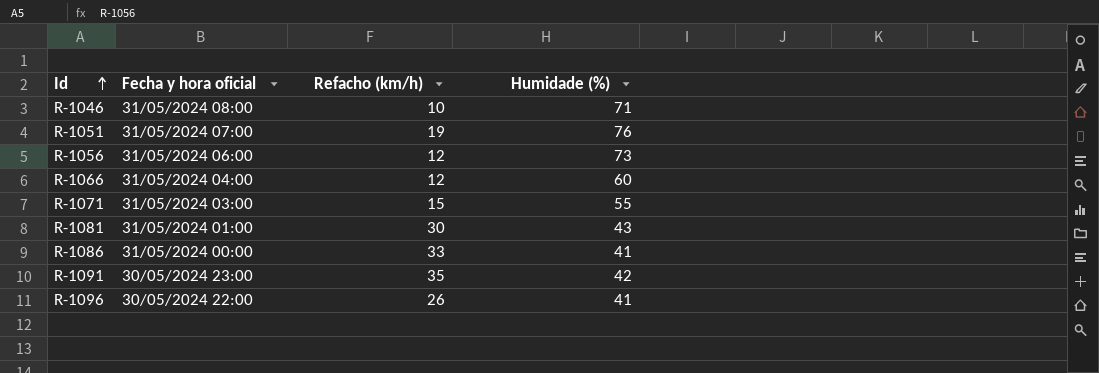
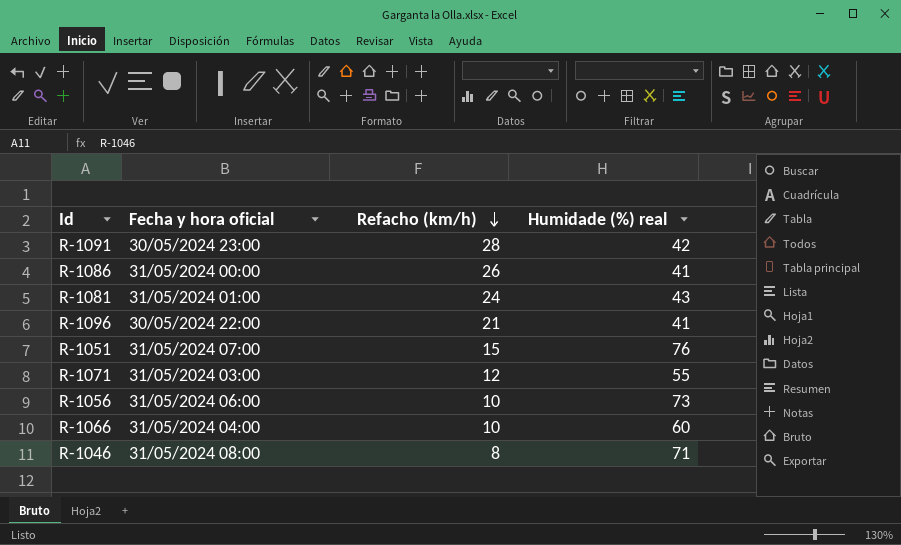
row order: Id ascending -> Refacho (km/h) descending
column name: Humidade (%) -> Humidade (%) real
R-1091 | Refacho (km/h): 35 -> 28
R-1086 | Refacho (km/h): 33 -> 26
R-1081 | Refacho (km/h): 30 -> 24
R-1096 | Refacho (km/h): 26 -> 21
R-1051 | Refacho (km/h): 19 -> 15
R-1071 | Refacho (km/h): 15 -> 12
R-1056 | Refacho (km/h): 12 -> 10
R-1066 | Refacho (km/h): 12 -> 10
R-1046 | Refacho (km/h): 10 -> 8

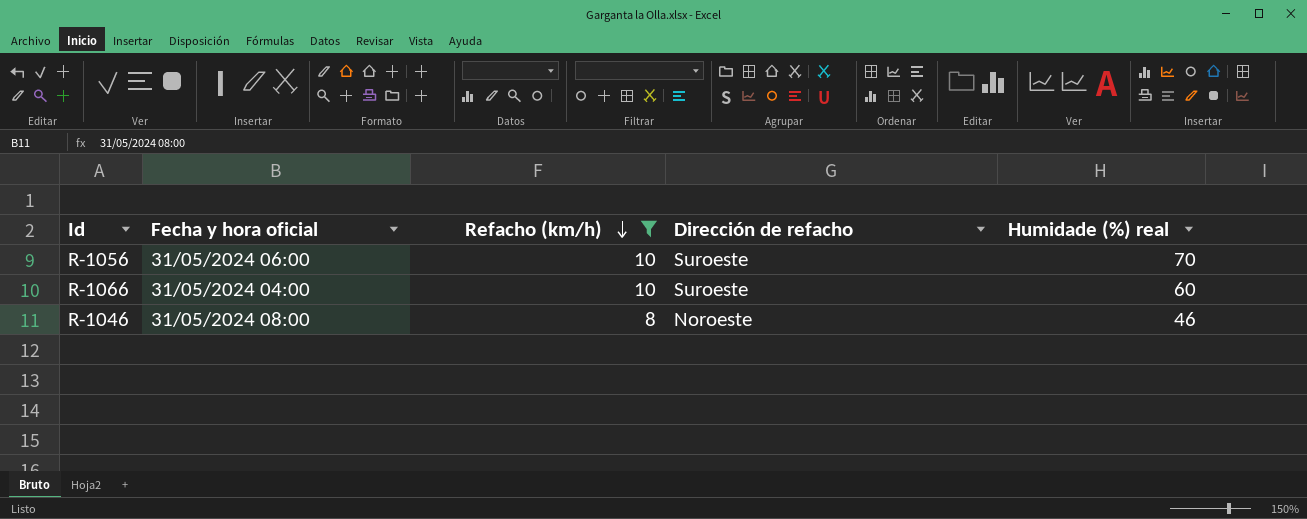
filter: none -> Refacho (km/h) <= 10
column Dirección de refacho | position: none -> 4
R-1056 | Humidade (%) real: 73 -> 70
R-1046 | Humidade (%) real: 71 -> 46

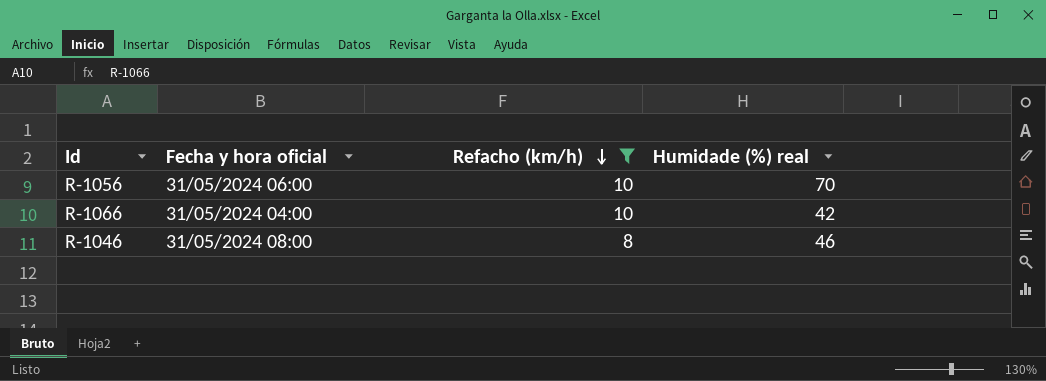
column Dirección de refacho | position: 4 -> none
R-1066 | Humidade (%) real: 60 -> 42

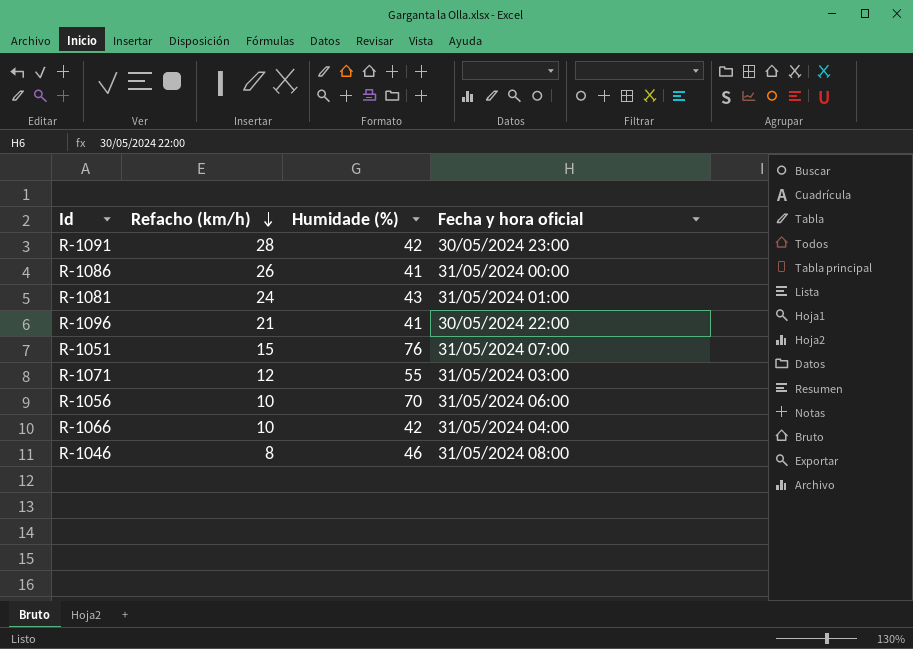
filter: Refacho (km/h) <= 10 -> none
column name: Humidade (%) real -> Humidade (%)
column Fecha y hora oficial | position: 2 -> 4

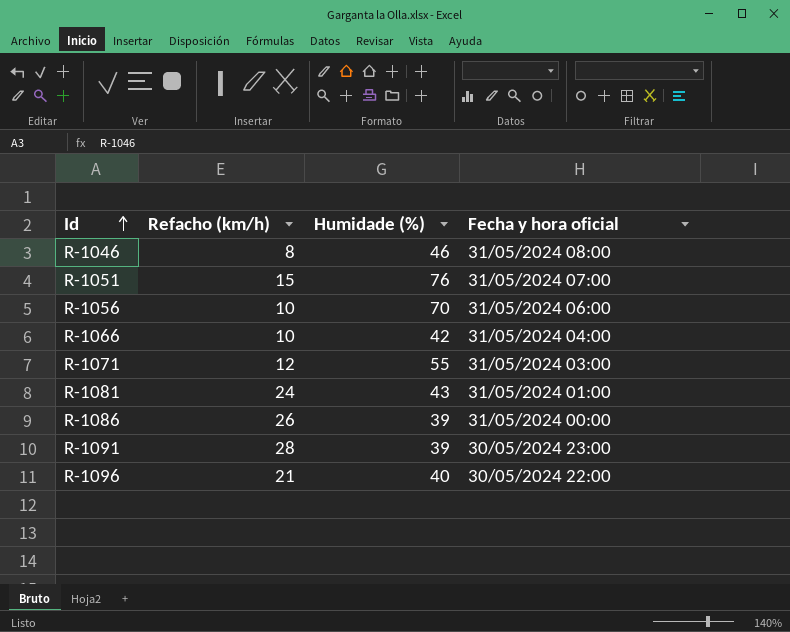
row order: Refacho (km/h) descending -> Id ascending
R-1086 | Humidade (%): 41 -> 39
R-1091 | Humidade (%): 42 -> 39
R-1096 | Humidade (%): 41 -> 40

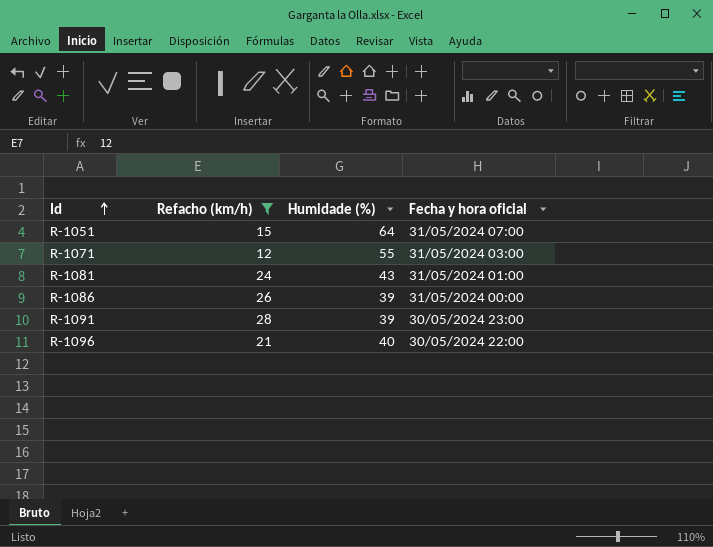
filter: none -> Refacho (km/h) >= 12
R-1051 | Humidade (%): 76 -> 64

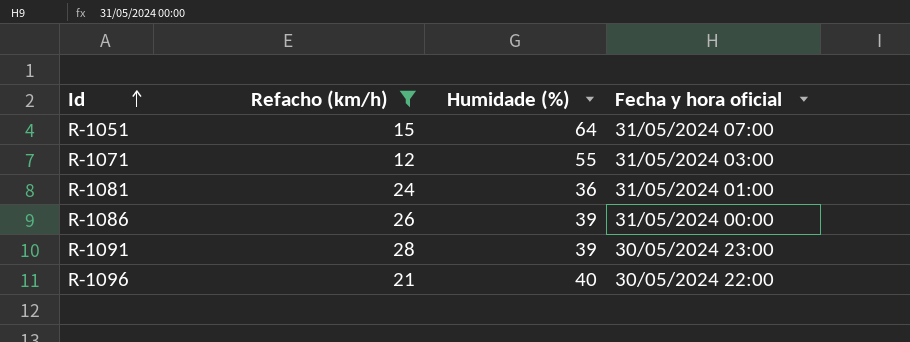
R-1081 | Humidade (%): 43 -> 36

